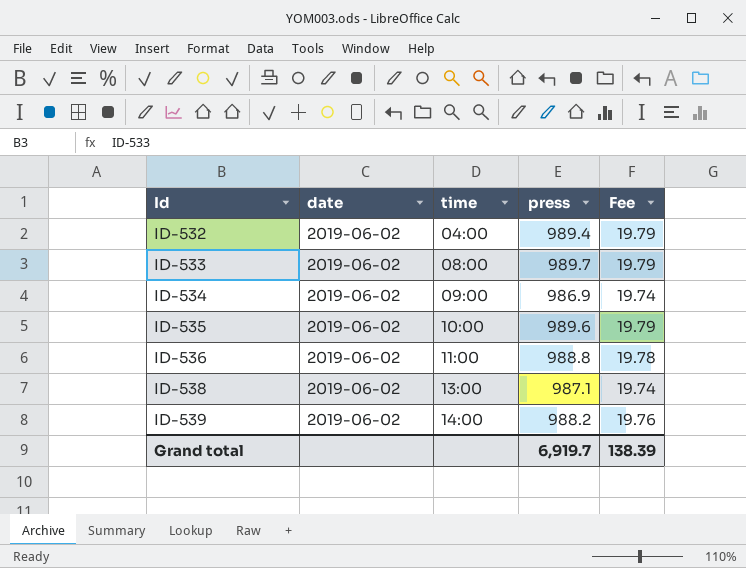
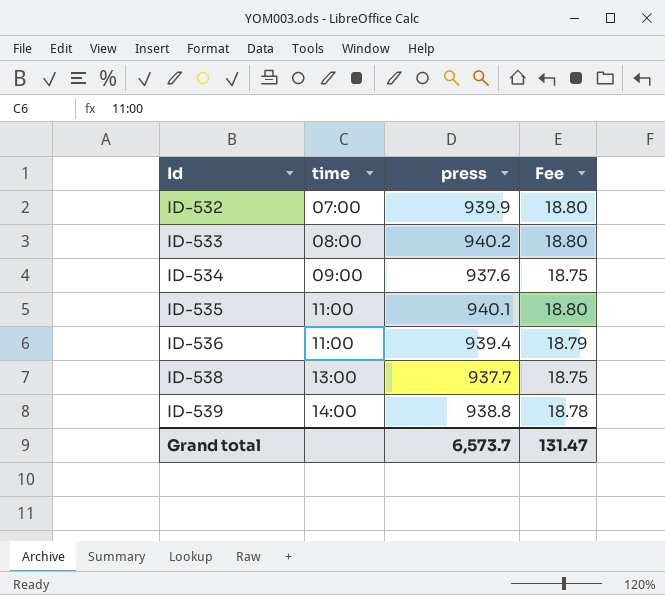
column date | position: 2 -> none
ID-532 | time: 04:00 -> 07:00
ID-532 | press: 989.4 -> 939.9
ID-532 | Fee: 19.79 -> 18.80
ID-533 | press: 989.7 -> 940.2
ID-533 | Fee: 19.79 -> 18.80
ID-534 | press: 986.9 -> 937.6
ID-534 | Fee: 19.74 -> 18.75
ID-535 | time: 10:00 -> 11:00
ID-535 | press: 989.6 -> 940.1
ID-535 | Fee: 19.79 -> 18.80
ID-536 | press: 988.8 -> 939.4
ID-536 | Fee: 19.78 -> 18.79
ID-538 | press: 987.1 -> 937.7
ID-538 | Fee: 19.74 -> 18.75
ID-539 | press: 988.2 -> 938.8
ID-539 | Fee: 19.76 -> 18.78
Grand total | press: 6,919.7 -> 6,573.7
Grand total | Fee: 138.39 -> 131.47

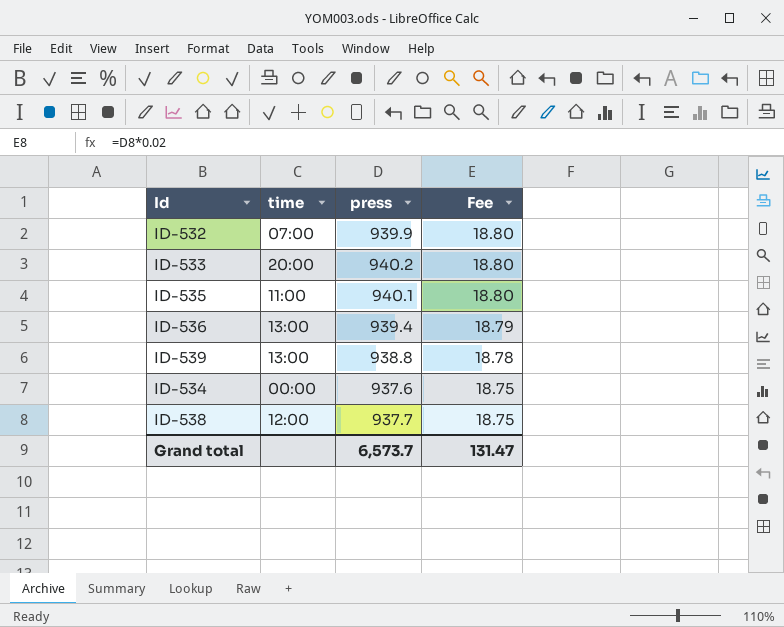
row order: Id ascending -> Fee descending
ID-533 | time: 08:00 -> 20:00
ID-536 | time: 11:00 -> 13:00
ID-539 | time: 14:00 -> 13:00
ID-534 | time: 09:00 -> 00:00
ID-538 | time: 13:00 -> 12:00

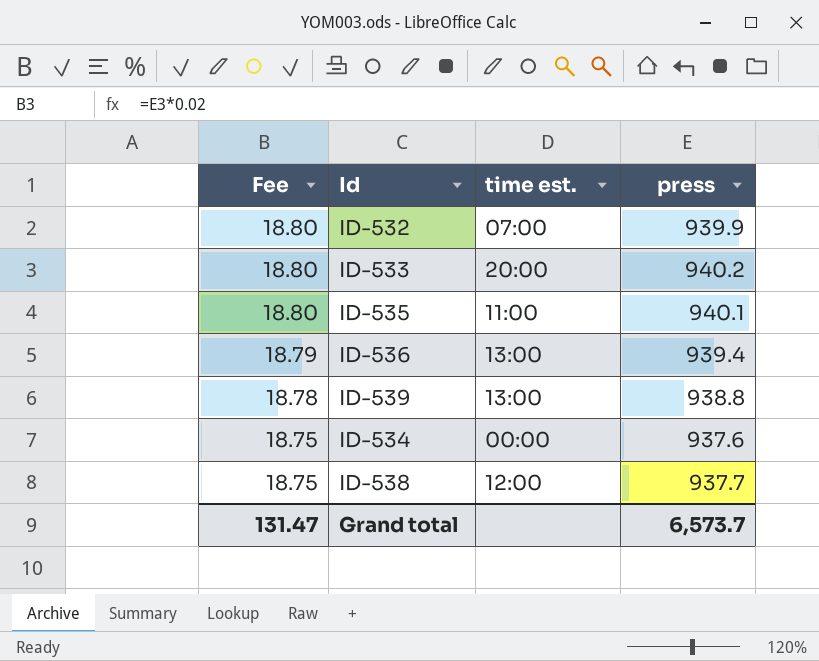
column Fee | position: 4 -> 1
column name: time -> time est.

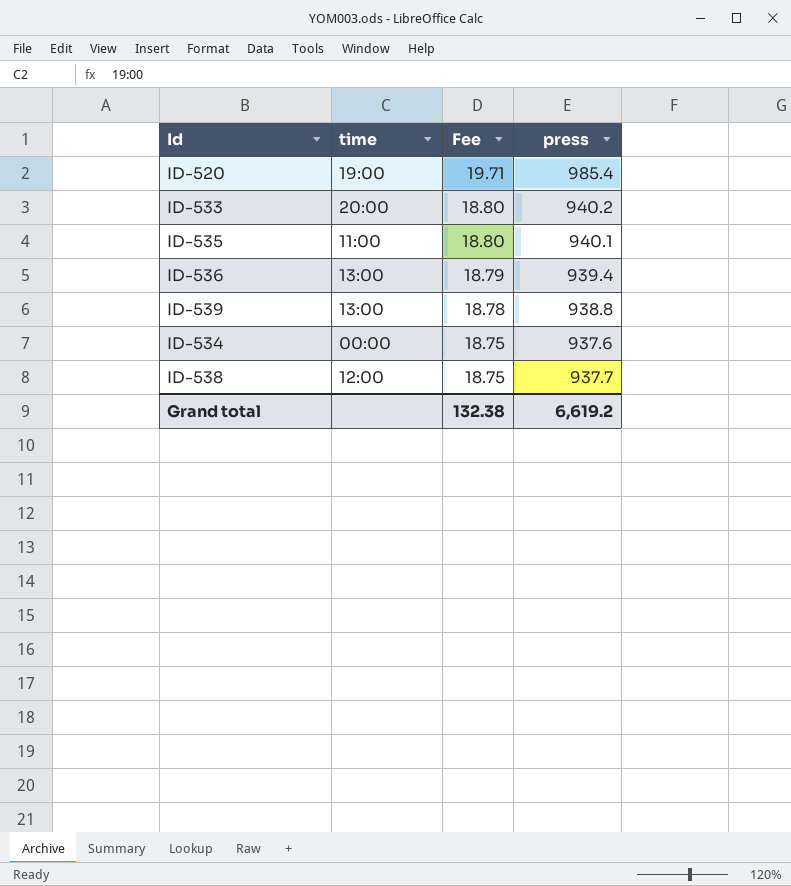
column name: time est. -> time
column Fee | position: 1 -> 3
row ID-532: 18.80 | 07:00 | 939.9 -> none
row ID-520: none -> 19:00 | 19.71 | 985.4
Grand total | Fee: 131.47 -> 132.38
Grand total | press: 6,573.7 -> 6,619.2

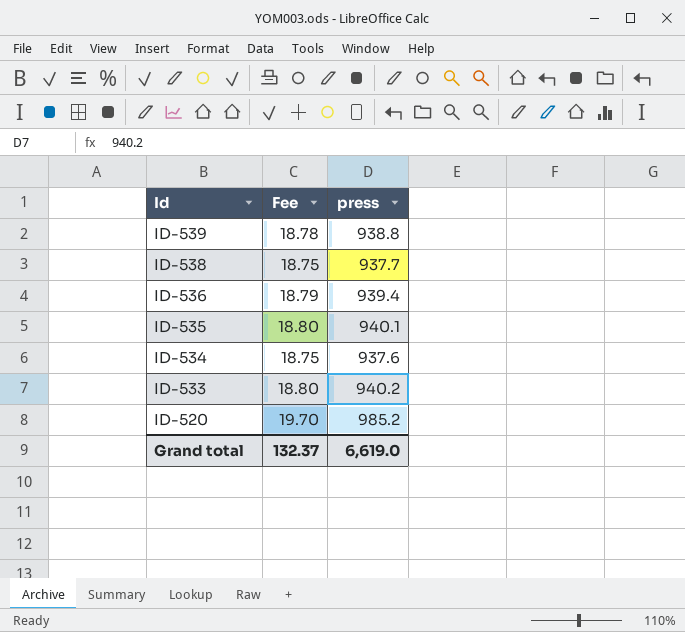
row order: Fee descending -> Id descending
column time | position: 2 -> none
ID-520 | Fee: 19.71 -> 19.70
ID-520 | press: 985.4 -> 985.2
Grand total | Fee: 132.38 -> 132.37
Grand total | press: 6,619.2 -> 6,619.0

